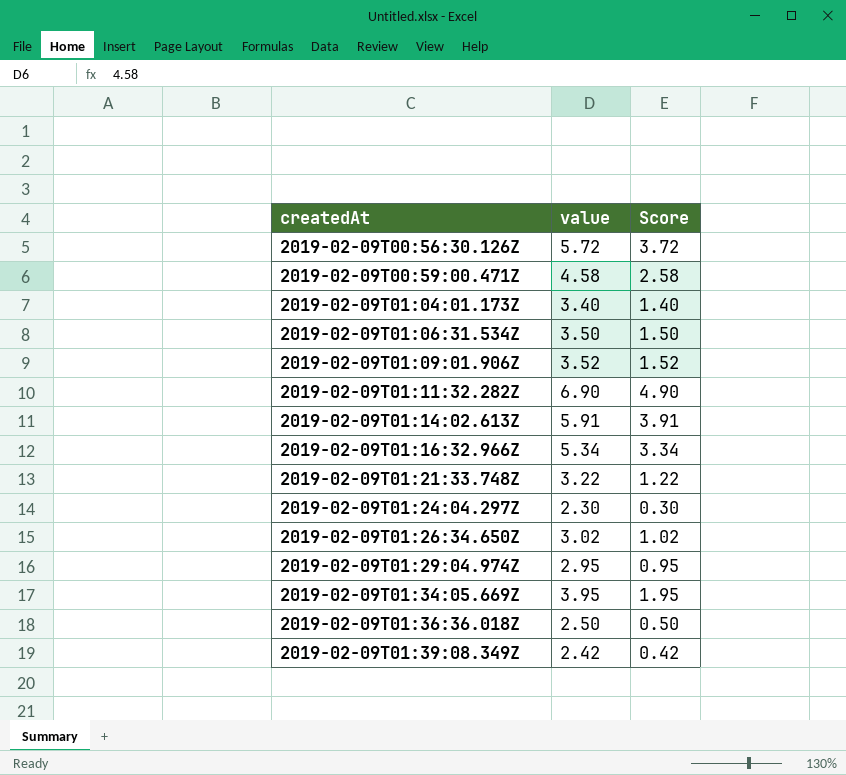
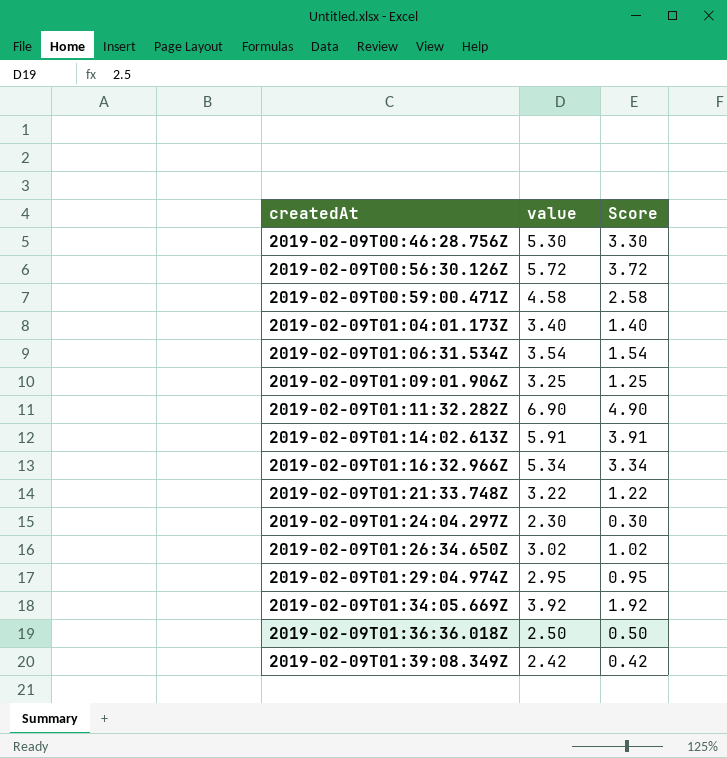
row 2019-02-09T00:46:28.756Z: none -> 5.30 | 3.30
2019-02-09T01:06:31.534Z | value: 3.50 -> 3.54
2019-02-09T01:06:31.534Z | Score: 1.50 -> 1.54
2019-02-09T01:09:01.906Z | value: 3.52 -> 3.25
2019-02-09T01:09:01.906Z | Score: 1.52 -> 1.25
2019-02-09T01:34:05.669Z | value: 3.95 -> 3.92
2019-02-09T01:34:05.669Z | Score: 1.95 -> 1.92

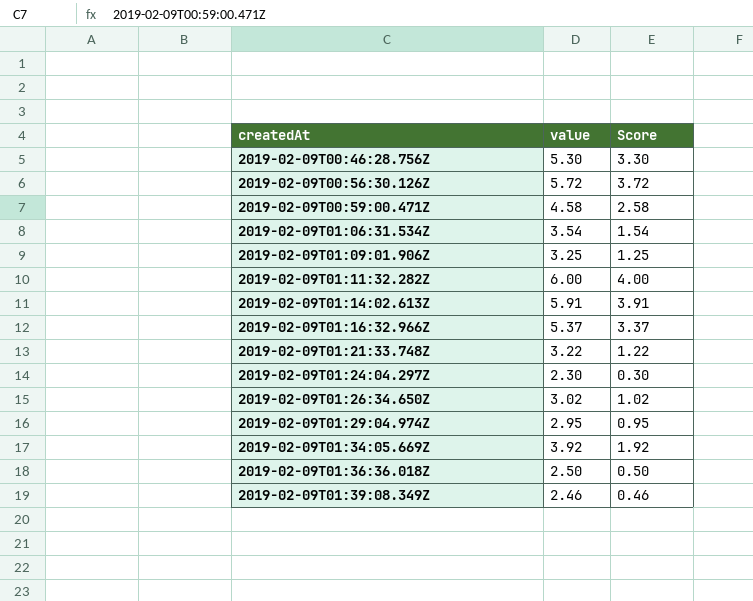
row 2019-02-09T01:04:01.173Z: 3.40 | 1.40 -> none
2019-02-09T01:11:32.282Z | value: 6.90 -> 6.00
2019-02-09T01:11:32.282Z | Score: 4.90 -> 4.00
2019-02-09T01:16:32.966Z | value: 5.34 -> 5.37
2019-02-09T01:16:32.966Z | Score: 3.34 -> 3.37
2019-02-09T01:39:08.349Z | value: 2.42 -> 2.46
2019-02-09T01:39:08.349Z | Score: 0.42 -> 0.46

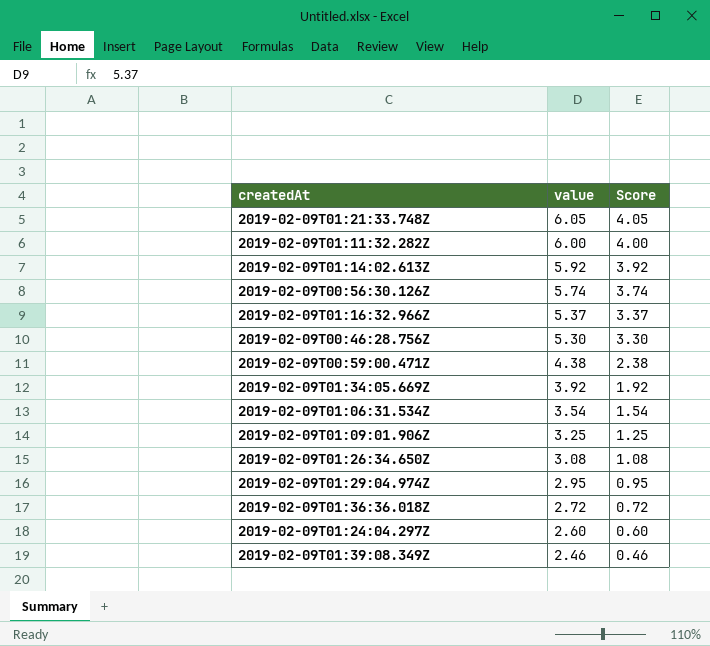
row order: createdAt ascending -> value descending
2019-02-09T01:21:33.748Z | value: 3.22 -> 6.05
2019-02-09T01:21:33.748Z | Score: 1.22 -> 4.05
2019-02-09T01:14:02.613Z | value: 5.91 -> 5.92
2019-02-09T01:14:02.613Z | Score: 3.91 -> 3.92
2019-02-09T00:56:30.126Z | value: 5.72 -> 5.74
2019-02-09T00:56:30.126Z | Score: 3.72 -> 3.74
2019-02-09T00:59:00.471Z | value: 4.58 -> 4.38
2019-02-09T00:59:00.471Z | Score: 2.58 -> 2.38
2019-02-09T01:26:34.650Z | value: 3.02 -> 3.08
2019-02-09T01:26:34.650Z | Score: 1.02 -> 1.08
2019-02-09T01:36:36.018Z | value: 2.50 -> 2.72
2019-02-09T01:36:36.018Z | Score: 0.50 -> 0.72
2019-02-09T01:24:04.297Z | value: 2.30 -> 2.60
2019-02-09T01:24:04.297Z | Score: 0.30 -> 0.60

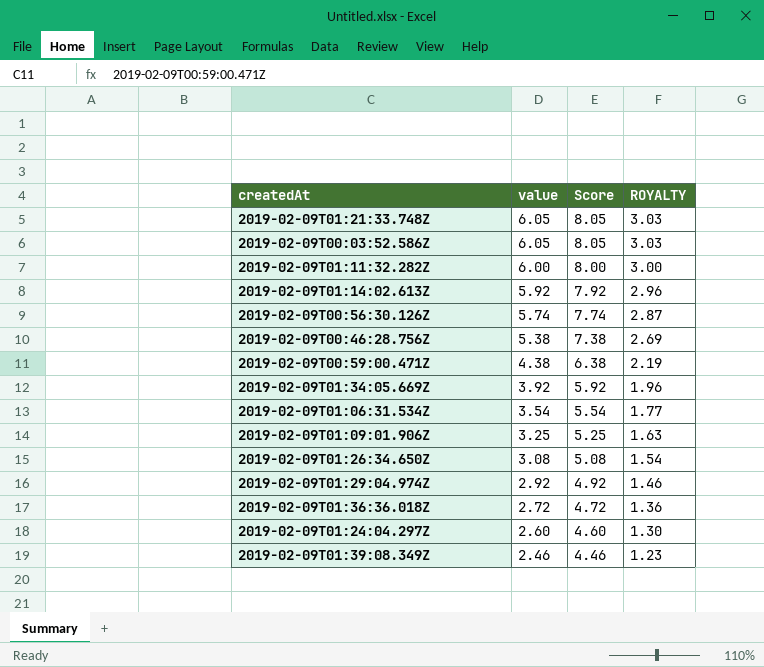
column Score | formula: [value] - 2 -> [value] + 2
column ROYALTY | formula: none -> [value] * 0.5
row 2019-02-09T01:16:32.966Z: 5.37 | 3.37 -> none
row 2019-02-09T00:03:52.586Z: none -> 6.05 | 8.05 | 3.03
2019-02-09T00:46:28.756Z | value: 5.30 -> 5.38
2019-02-09T01:29:04.974Z | value: 2.95 -> 2.92

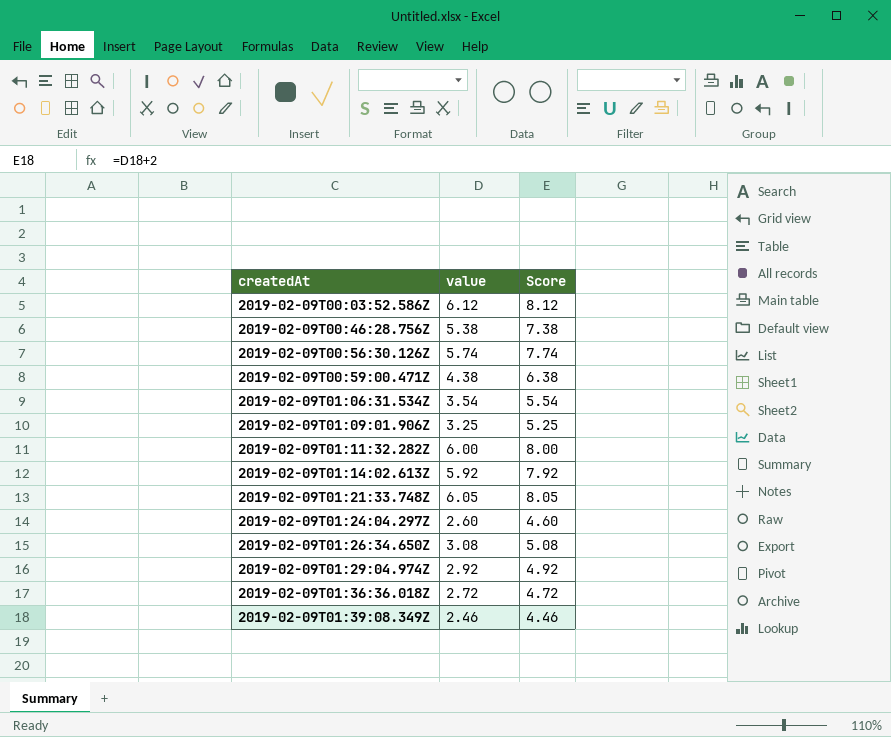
row order: value descending -> createdAt ascending
column ROYALTY | formula: [value] * 0.5 -> none
row 2019-02-09T01:34:05.669Z: 3.92 | 5.92 | 1.96 -> none
2019-02-09T00:03:52.586Z | value: 6.05 -> 6.12
2019-02-09T00:03:52.586Z | Score: 8.05 -> 8.12

